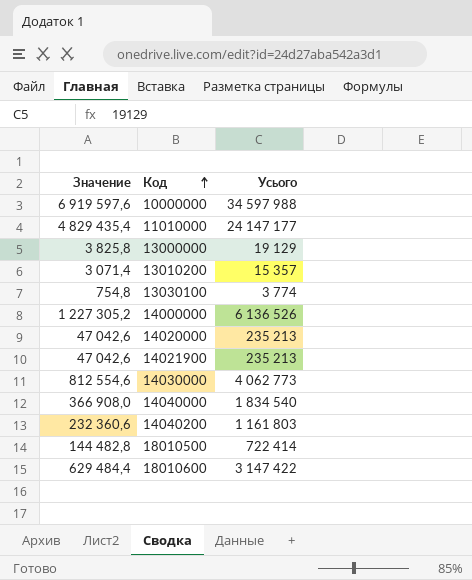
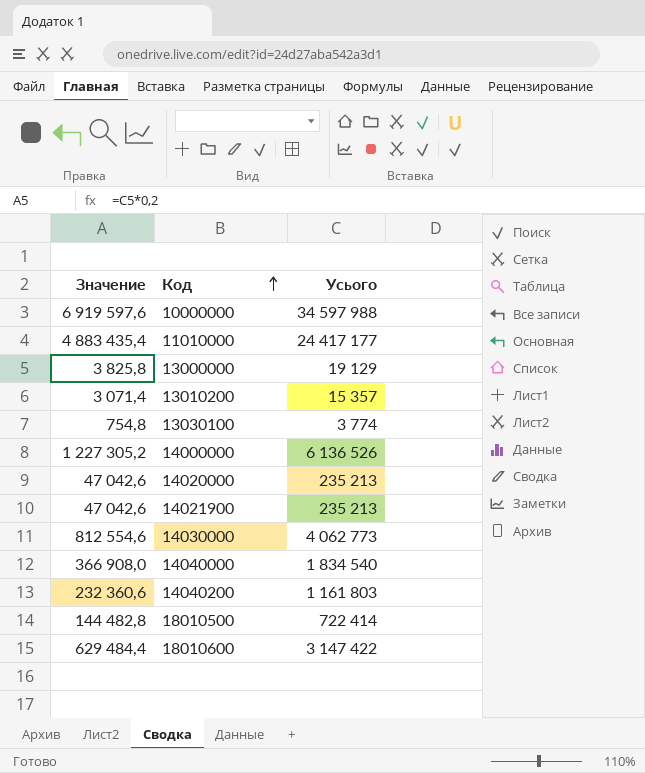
11010000 | Значение: 4 829 435,4 -> 4 883 435,4
11010000 | Усього: 24 147 177 -> 24 417 177

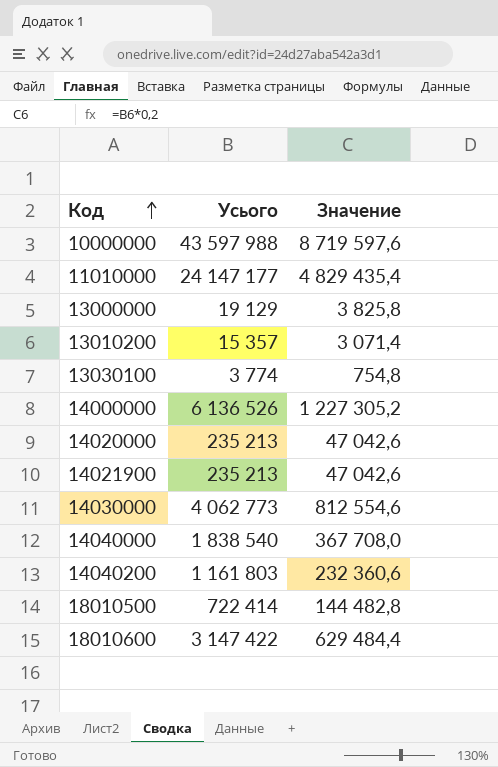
column Значение | position: 1 -> 3
10000000 | Усього: 34 597 988 -> 43 597 988
10000000 | Значение: 6 919 597,6 -> 8 719 597,6
11010000 | Усього: 24 417 177 -> 24 147 177
11010000 | Значение: 4 883 435,4 -> 4 829 435,4
14040000 | Усього: 1 834 540 -> 1 838 540
14040000 | Значение: 366 908,0 -> 367 708,0

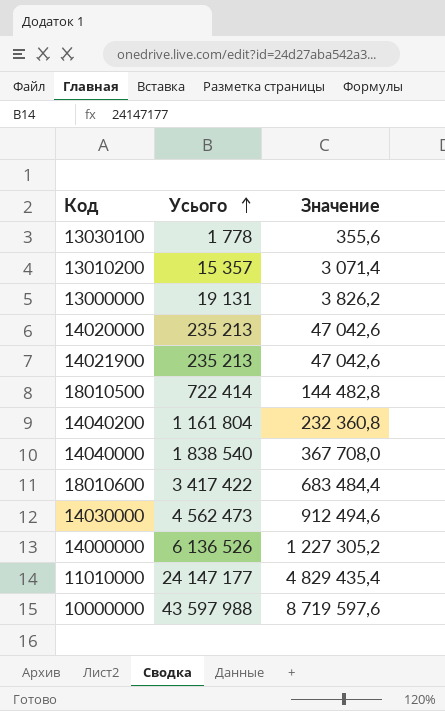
row order: Код ascending -> Усього ascending
13030100 | Усього: 3 774 -> 1 778
13030100 | Значение: 754,8 -> 355,6
13000000 | Усього: 19 129 -> 19 131
13000000 | Значение: 3 825,8 -> 3 826,2
14040200 | Усього: 1 161 803 -> 1 161 804
14040200 | Значение: 232 360,6 -> 232 360,8
18010600 | Усього: 3 147 422 -> 3 417 422
18010600 | Значение: 629 484,4 -> 683 484,4
14030000 | Усього: 4 062 773 -> 4 562 473
14030000 | Значение: 812 554,6 -> 912 494,6

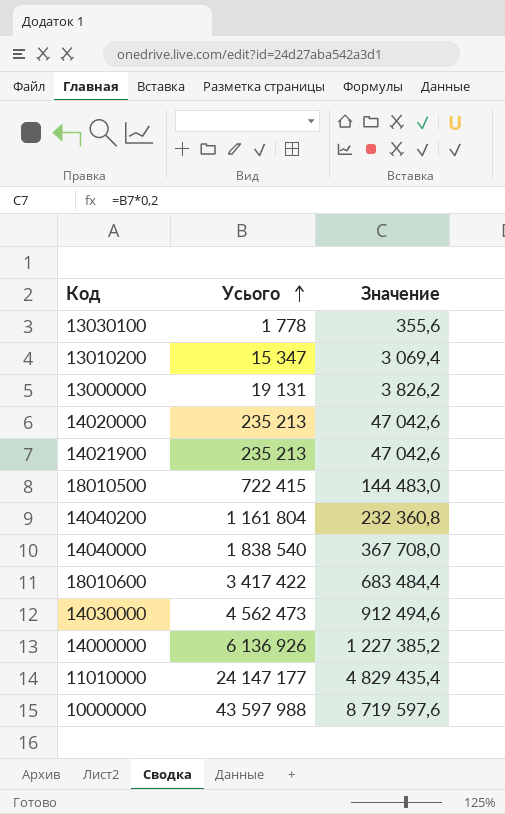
13010200 | Усього: 15 357 -> 15 347
13010200 | Значение: 3 071,4 -> 3 069,4
18010500 | Усього: 722 414 -> 722 415
18010500 | Значение: 144 482,8 -> 144 483,0
14000000 | Усього: 6 136 526 -> 6 136 926
14000000 | Значение: 1 227 305,2 -> 1 227 385,2

